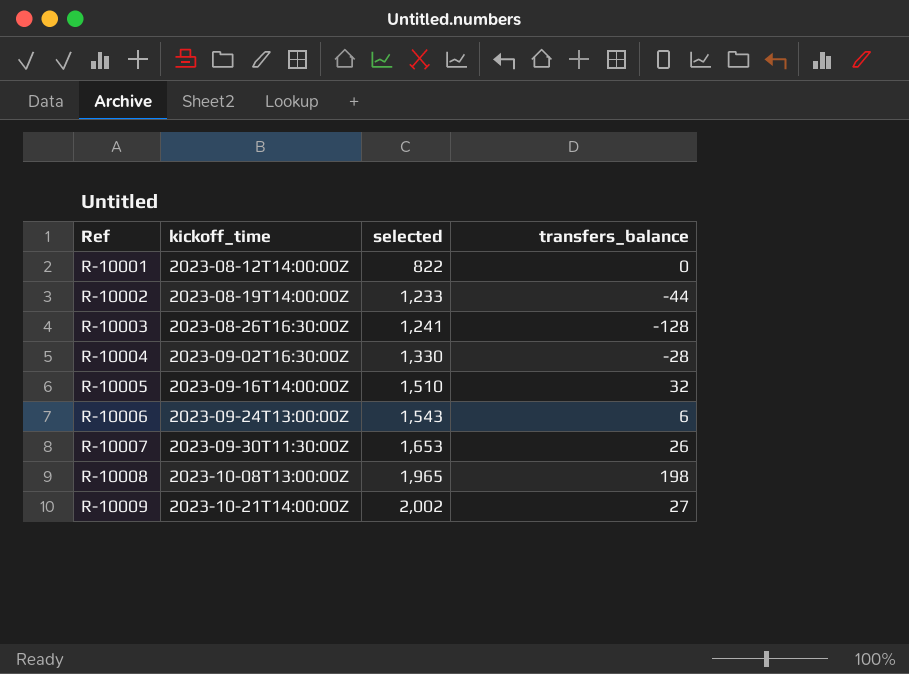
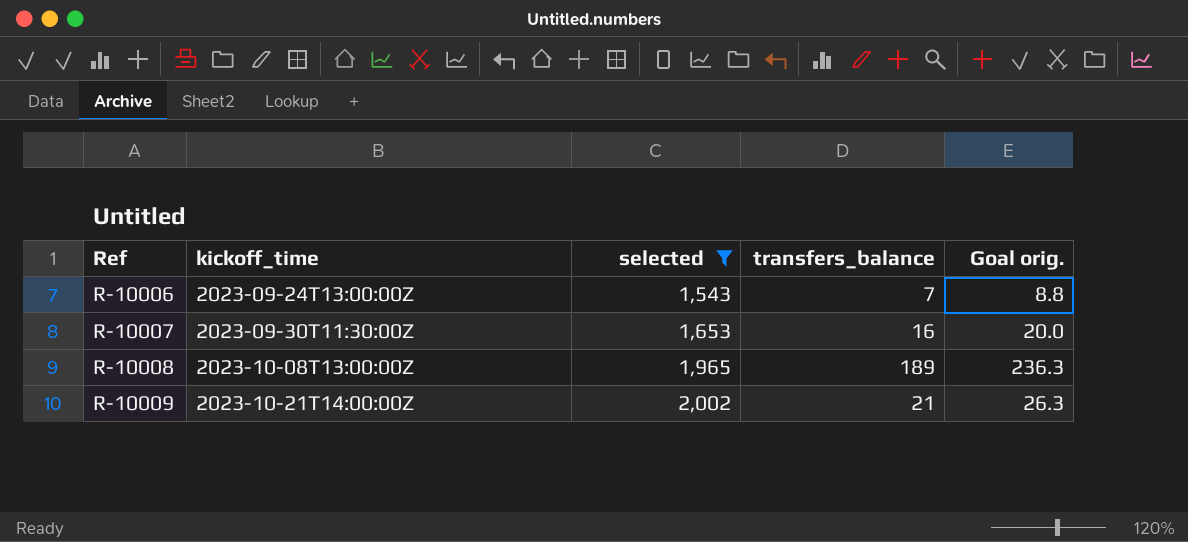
filter: none -> selected >= 1,543
column Goal orig. | formula: none -> [transfers_balance] * 1.25
R-10006 | transfers_balance: 6 -> 7
R-10007 | transfers_balance: 26 -> 16
R-10008 | transfers_balance: 198 -> 189
R-10009 | transfers_balance: 27 -> 21

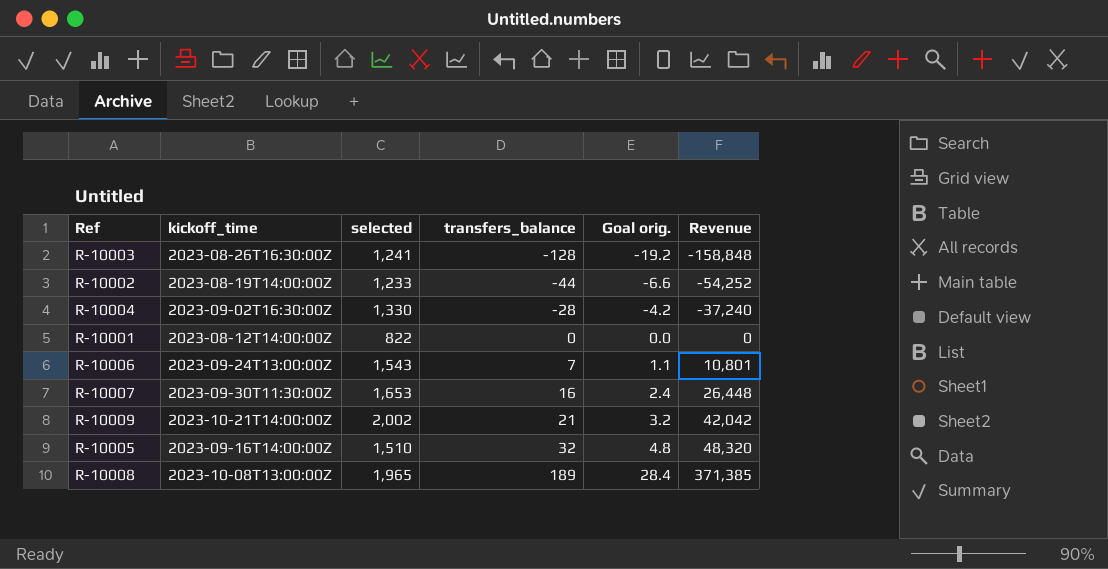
filter: selected >= 1,543 -> none
row order: Ref ascending -> transfers_balance ascending
column Goal orig. | formula: [transfers_balance] * 1.25 -> [transfers_balance] * 0.15
column Revenue | formula: none -> [selected] * [transfers_balance]

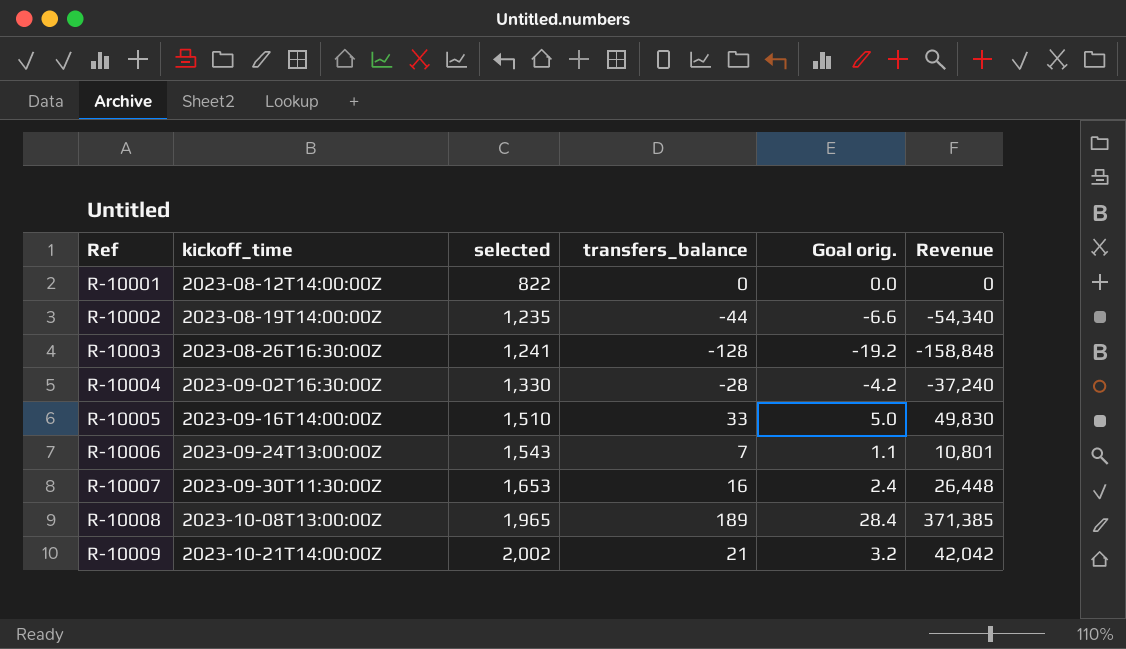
row order: transfers_balance ascending -> Ref ascending
R-10002 | selected: 1,233 -> 1,235
R-10002 | Revenue: -54,252 -> -54,340
R-10005 | transfers_balance: 32 -> 33
R-10005 | Goal orig.: 4.8 -> 5.0
R-10005 | Revenue: 48,320 -> 49,830

